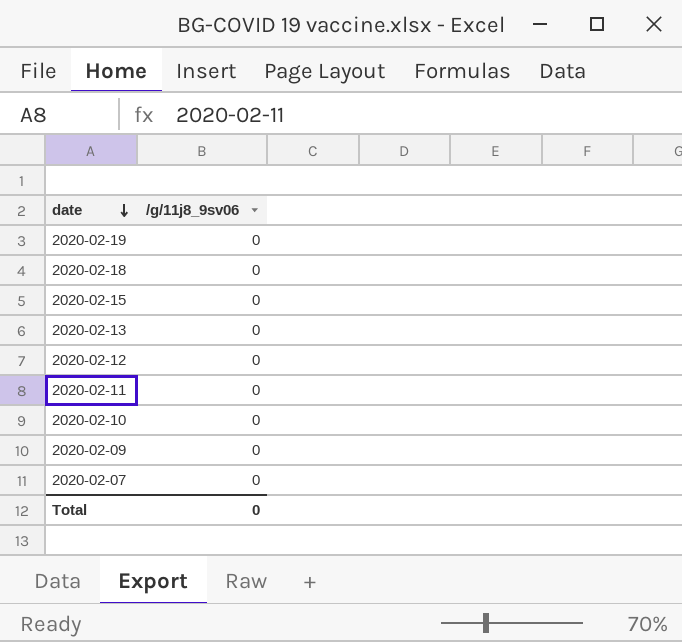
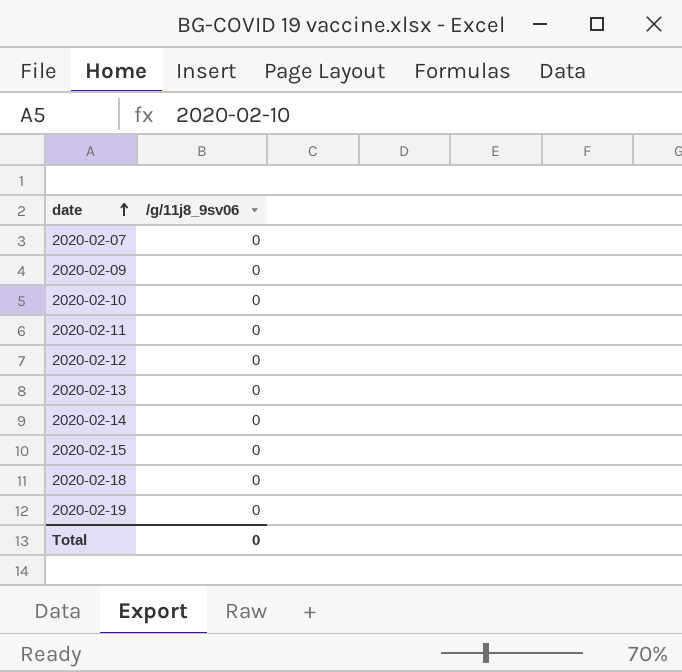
row order: date descending -> date ascending
row 2020-02-14: none -> 0

